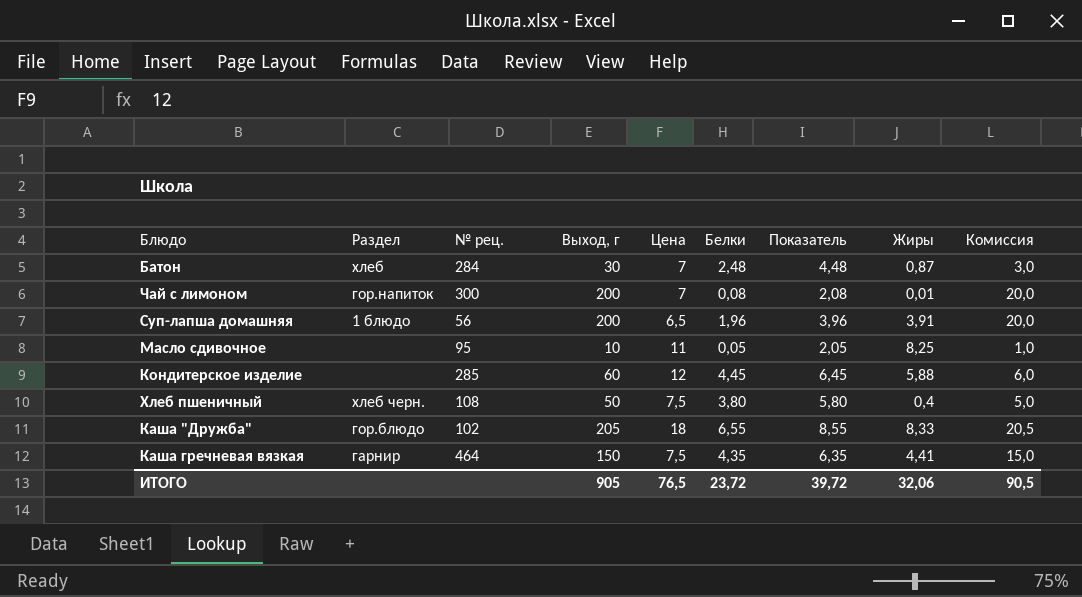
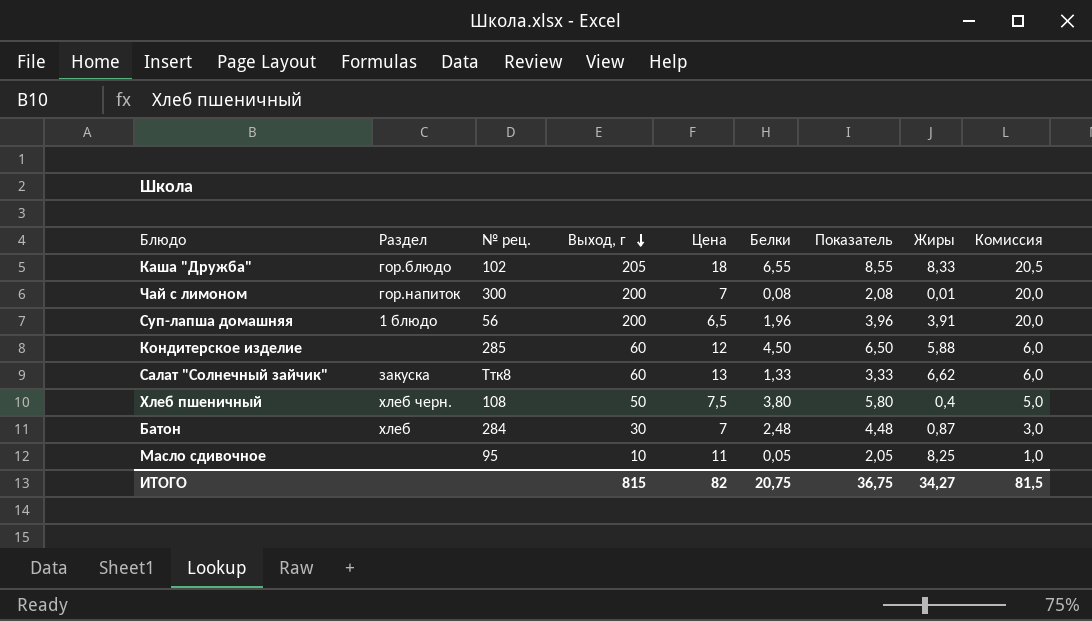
row order: none -> Выход, г descending
row Каша гречневая вязкая: гарнир | 464 | 150 | 7,5 | 4,35 | 6,35 | 4,41 | 15,0 -> none
Кондитерское изделие | Белки: 4,45 -> 4,50
Кондитерское изделие | Показатель: 6,45 -> 6,50
row Салат "Солнечный зайчик": none -> закуска | Ттк8 | 60 | 13 | 1,33 | 3,33 | 6,62 | 6,0
ИТОГО | Выход, г: 905 -> 815
ИТОГО | Цена: 76,5 -> 82
ИТОГО | Белки: 23,72 -> 20,75
ИТОГО | Показатель: 39,72 -> 36,75
ИТОГО | Жиры: 32,06 -> 34,27
ИТОГО | Комиссия: 90,5 -> 81,5

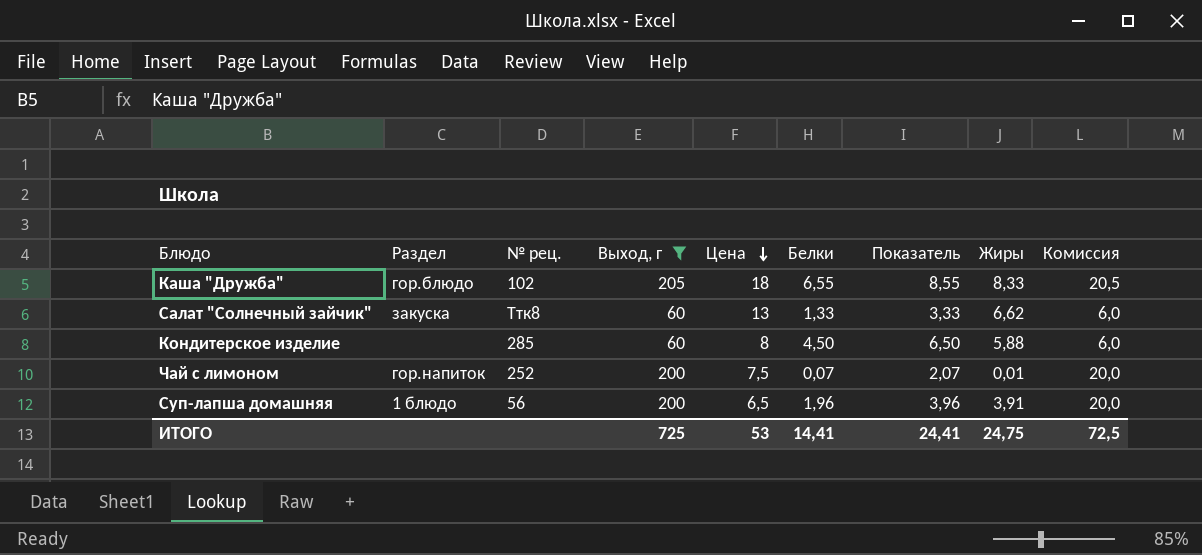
filter: none -> Выход, г >= 60
row order: Выход, г descending -> Цена descending
Кондитерское изделие | Цена: 12 -> 8
Чай с лимоном | № рец.: 300 -> 252
Чай с лимоном | Цена: 7 -> 7,5
Чай с лимоном | Белки: 0,08 -> 0,07
Чай с лимоном | Показатель: 2,08 -> 2,07
ИТОГО | Выход, г: 815 -> 725
ИТОГО | Цена: 82 -> 53
ИТОГО | Белки: 20,75 -> 14,41
ИТОГО | Показатель: 36,75 -> 24,41
ИТОГО | Жиры: 34,27 -> 24,75
ИТОГО | Комиссия: 81,5 -> 72,5

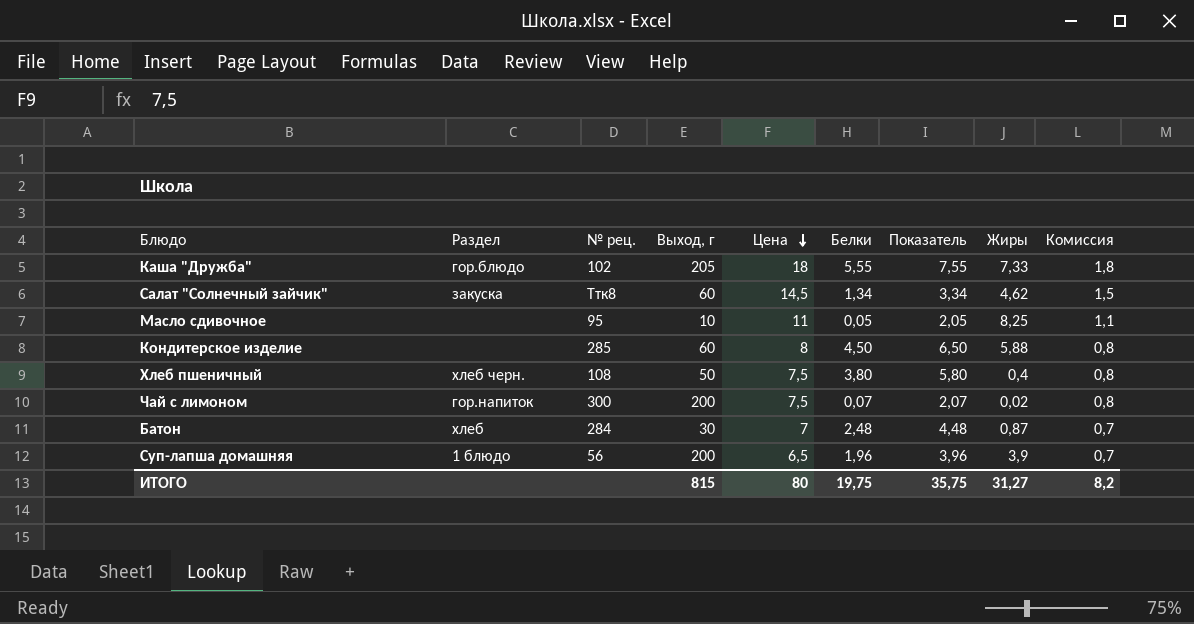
filter: Выход, г >= 60 -> none
column Комиссия | formula: [Выход, г] * 0,1 -> [Цена] * 0,1
Каша "Дружба" | Белки: 6,55 -> 5,55
Каша "Дружба" | Показатель: 8,55 -> 7,55
Каша "Дружба" | Жиры: 8,33 -> 7,33
Салат "Солнечный зайчик" | Цена: 13 -> 14,5
Салат "Солнечный зайчик" | Белки: 1,33 -> 1,34
Салат "Солнечный зайчик" | Показатель: 3,33 -> 3,34
Салат "Солнечный зайчик" | Жиры: 6,62 -> 4,62
Чай с лимоном | № рец.: 252 -> 300
Чай с лимоном | Жиры: 0,01 -> 0,02
Суп-лапша домашняя | Жиры: 3,91 -> 3,9
ИТОГО | Выход, г: 725 -> 815
ИТОГО | Цена: 53 -> 80
ИТОГО | Белки: 14,41 -> 19,75
ИТОГО | Показатель: 24,41 -> 35,75
ИТОГО | Жиры: 24,75 -> 31,27
ИТОГО | Комиссия: 72,5 -> 8,2

